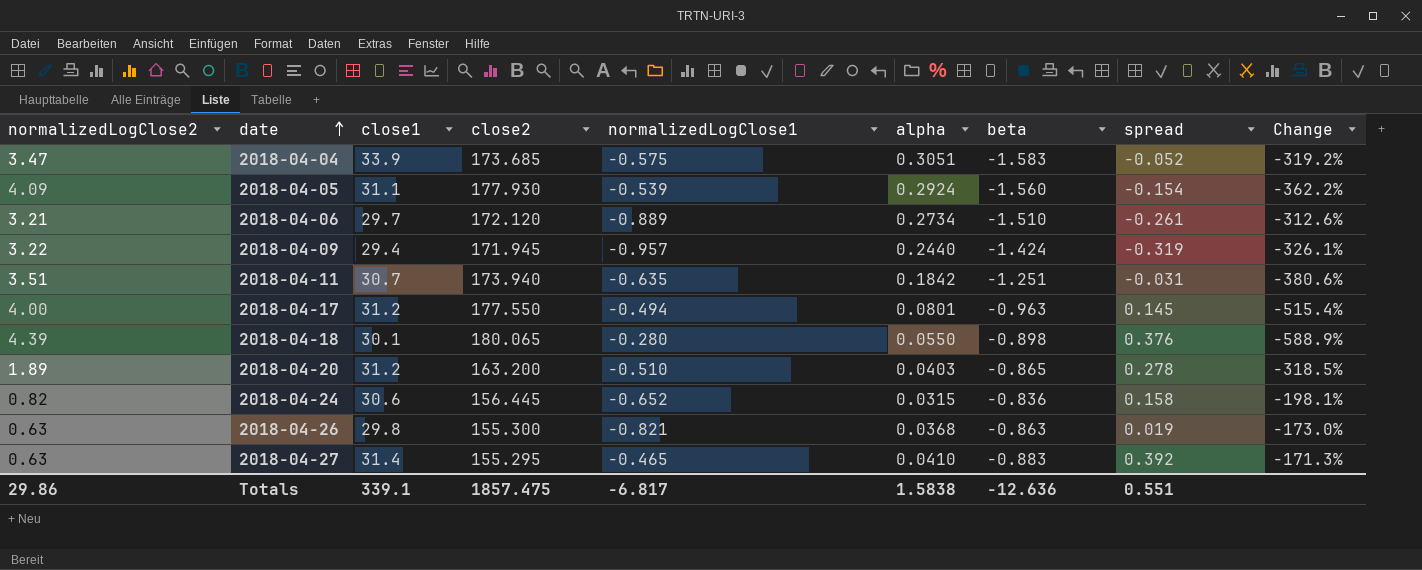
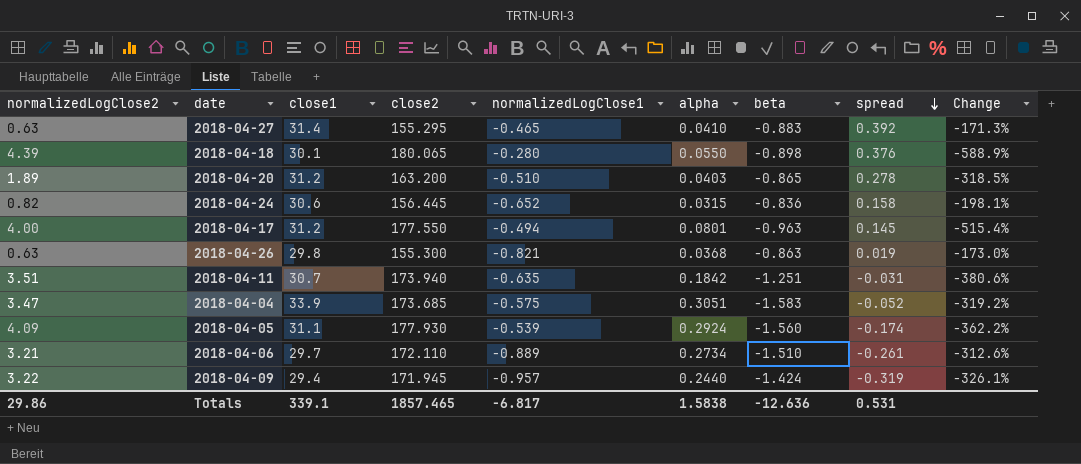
row order: date ascending -> spread descending
2018-04-05 | spread: -0.154 -> -0.174
2018-04-06 | close2: 172.120 -> 172.110
Totals | close2: 1857.475 -> 1857.465
Totals | spread: 0.551 -> 0.531

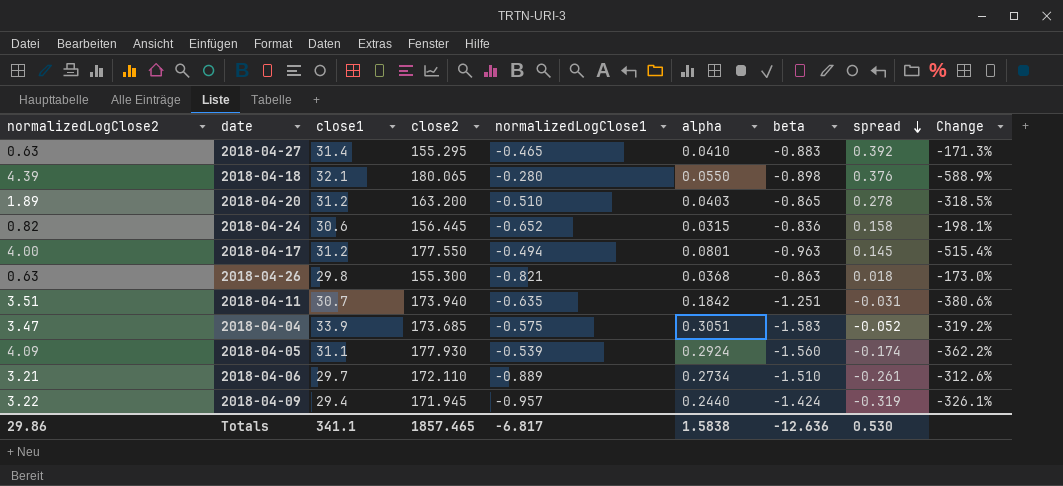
2018-04-18 | close1: 30.1 -> 32.1
2018-04-26 | spread: 0.019 -> 0.018
Totals | close1: 339.1 -> 341.1
Totals | spread: 0.531 -> 0.530

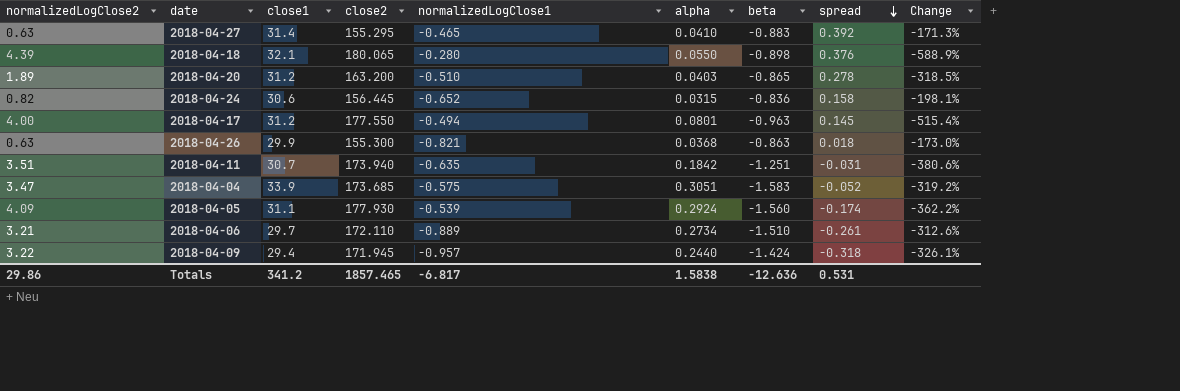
2018-04-26 | close1: 29.8 -> 29.9
2018-04-09 | spread: -0.319 -> -0.318
Totals | close1: 341.1 -> 341.2
Totals | spread: 0.530 -> 0.531

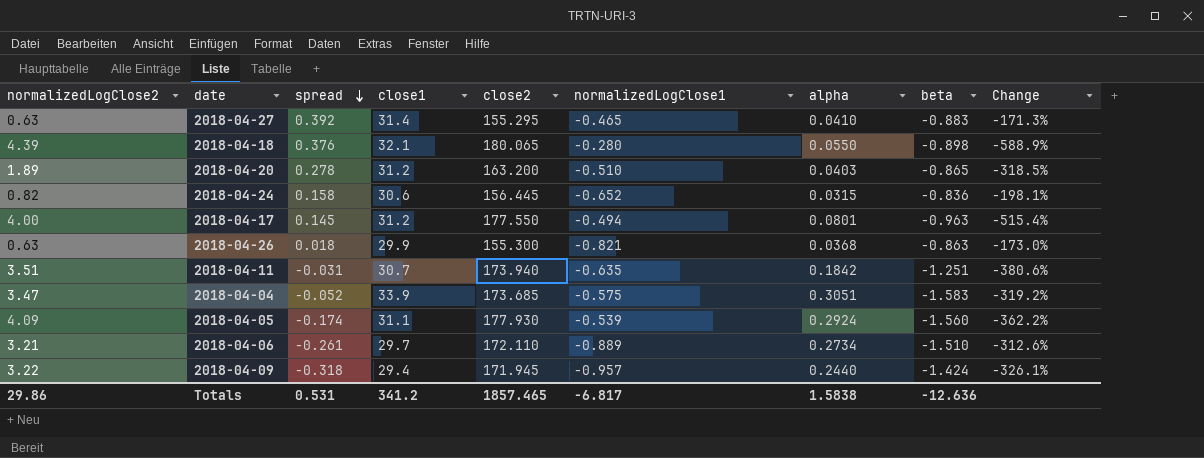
column spread | position: 8 -> 3

